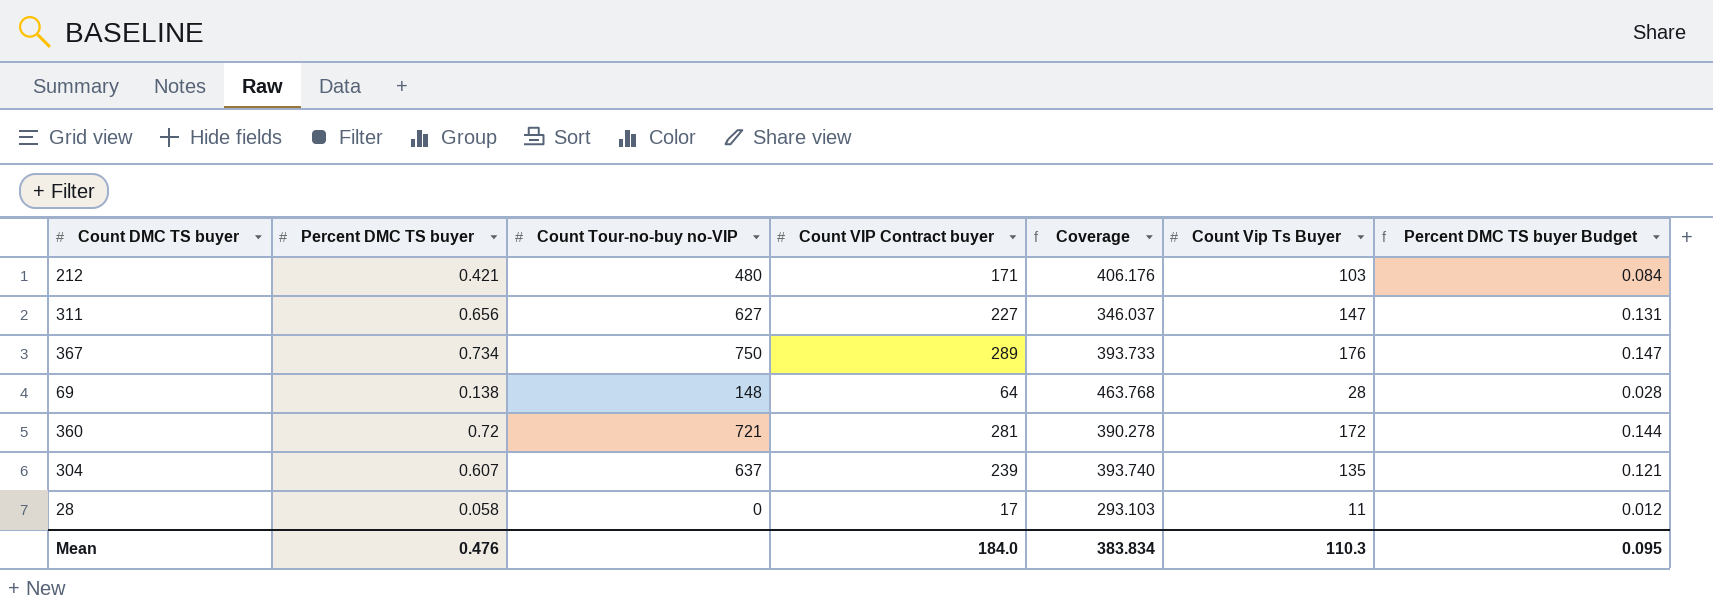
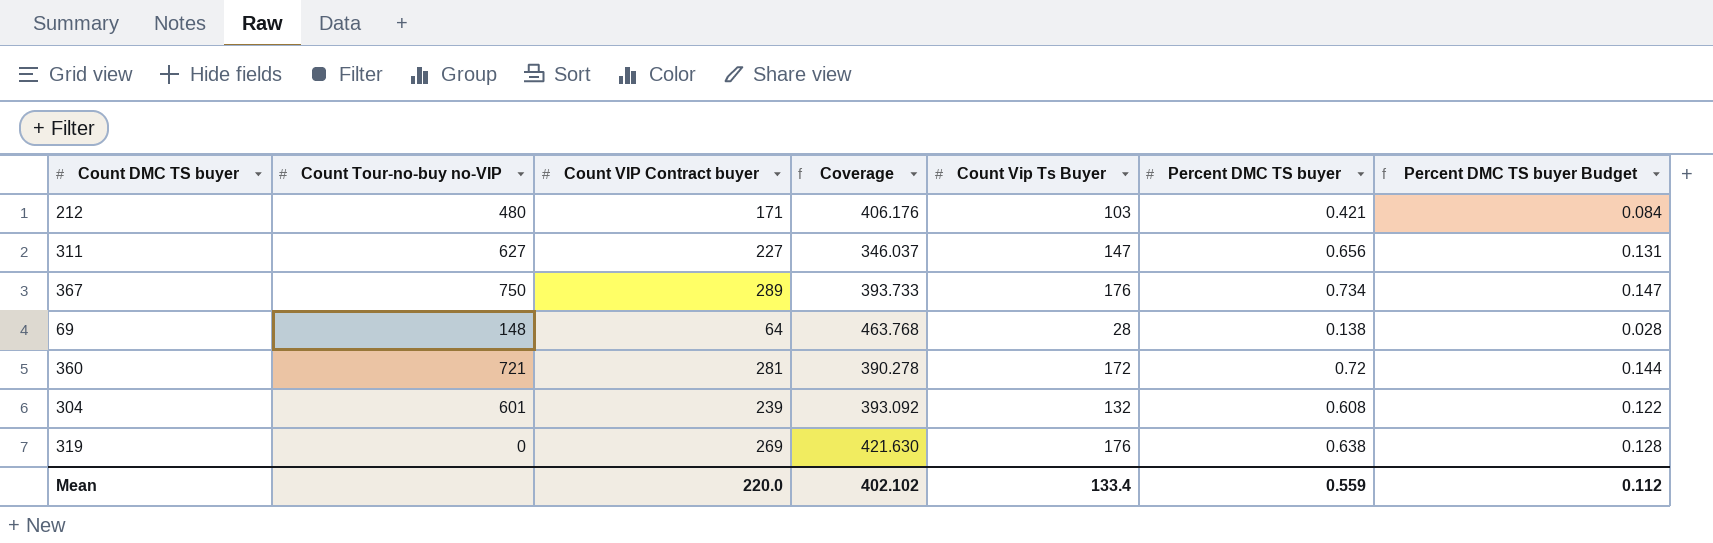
column Percent DMC TS buyer | position: 2 -> 6
row 28: 0.058 | 0 | 17 | 293.103 | 11 | 0.012 -> none
304 | Count Tour-no-buy no-VIP: 637 -> 601
304 | Coverage: 393.740 -> 393.092
304 | Count Vip Ts Buyer: 135 -> 132
304 | Percent DMC TS buyer: 0.607 -> 0.608
304 | Percent DMC TS buyer Budget: 0.121 -> 0.122
row 319: none -> 0 | 269 | 421.630 | 176 | 0.638 | 0.128
Mean | Count VIP Contract buyer: 184.0 -> 220.0
Mean | Coverage: 383.834 -> 402.102
Mean | Count Vip Ts Buyer: 110.3 -> 133.4
Mean | Percent DMC TS buyer: 0.476 -> 0.559
Mean | Percent DMC TS buyer Budget: 0.095 -> 0.112

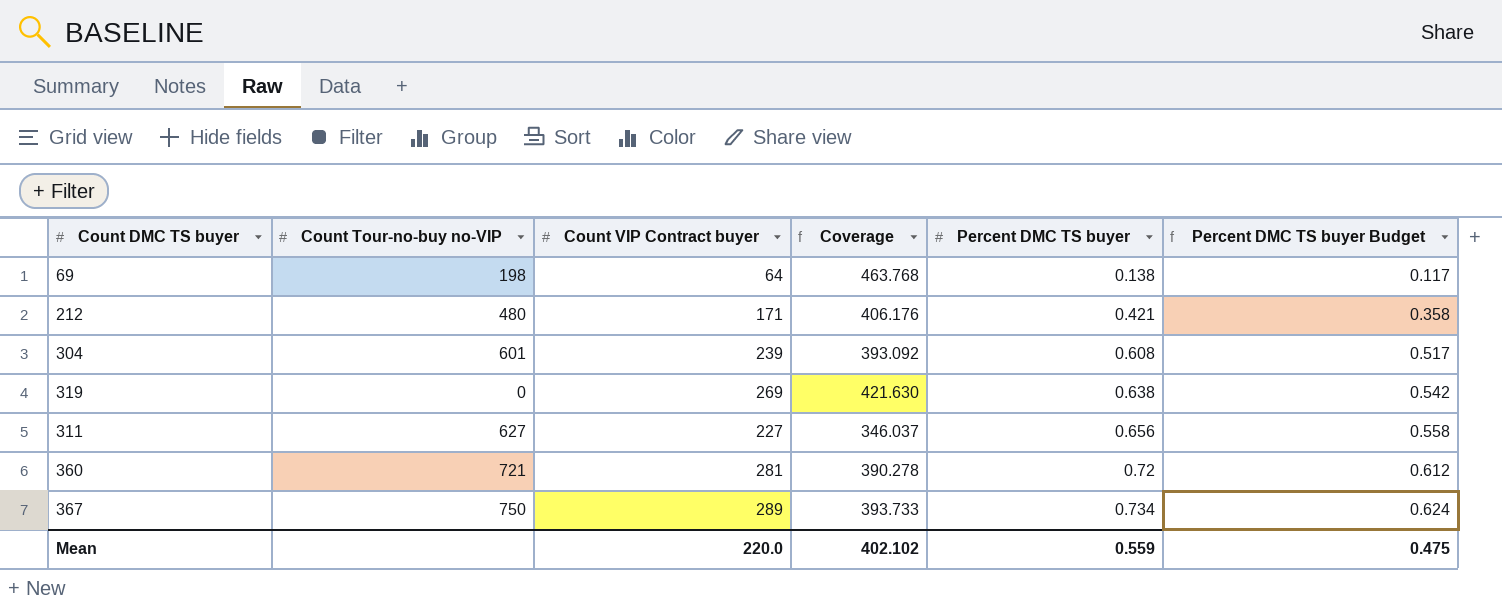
row order: none -> Percent DMC TS buyer ascending
column Count Vip Ts Buyer | position: 5 -> none
column Percent DMC TS buyer Budget | formula: [Percent DMC TS buyer] * 0.2 -> [Percent DMC TS buyer] * 0.85
69 | Count Tour-no-buy no-VIP: 148 -> 198
Mean | Percent DMC TS buyer Budget: 0.112 -> 0.475

